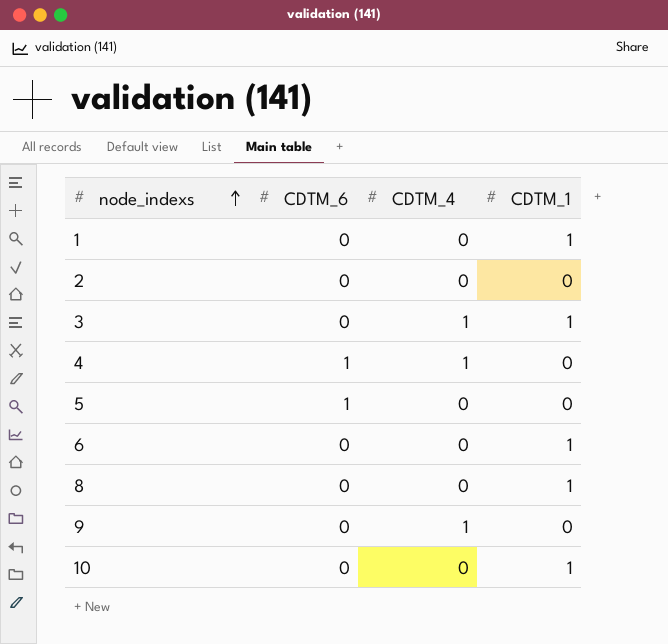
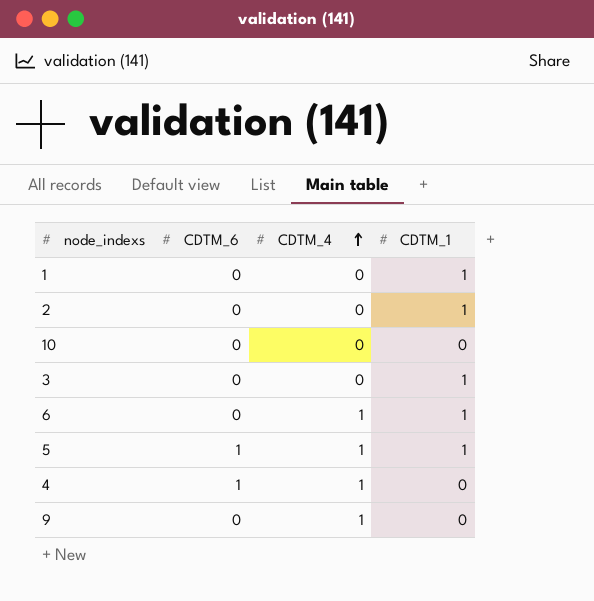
row order: node_indexs ascending -> CDTM_4 ascending
row 8: 0 | 0 | 1 -> none
2 | CDTM_1: 0 -> 1
10 | CDTM_1: 1 -> 0
3 | CDTM_4: 1 -> 0
6 | CDTM_4: 0 -> 1
5 | CDTM_4: 0 -> 1
5 | CDTM_1: 0 -> 1

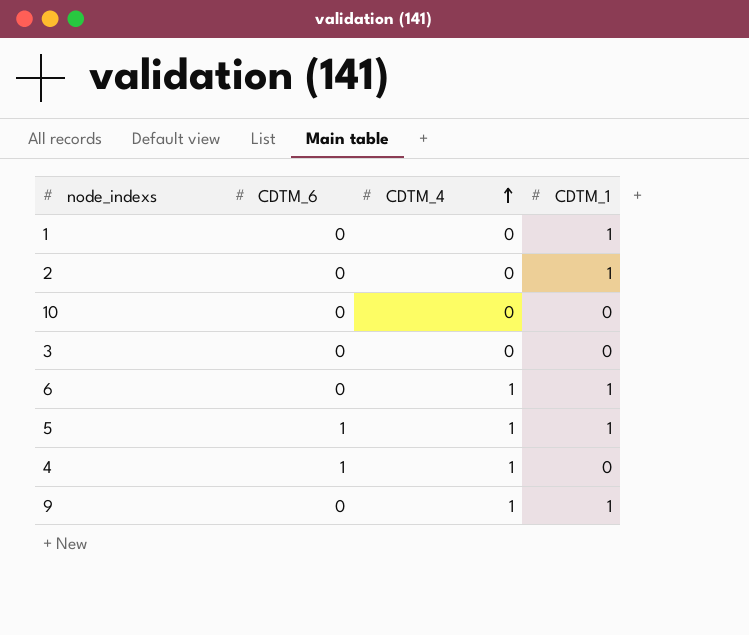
3 | CDTM_1: 1 -> 0
9 | CDTM_1: 0 -> 1

